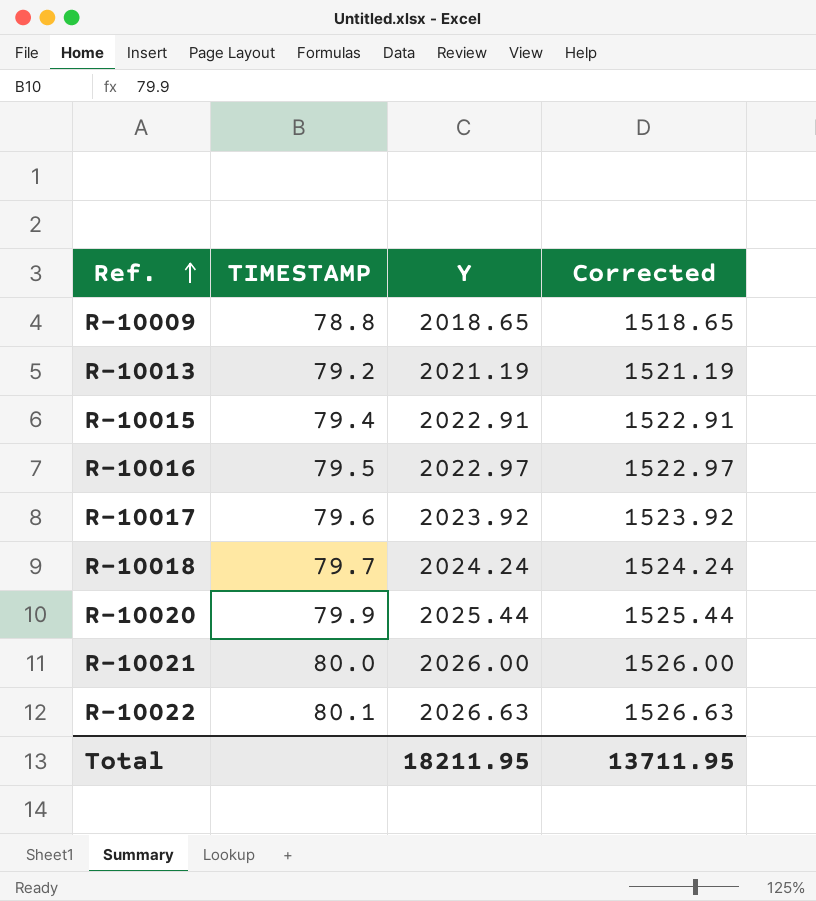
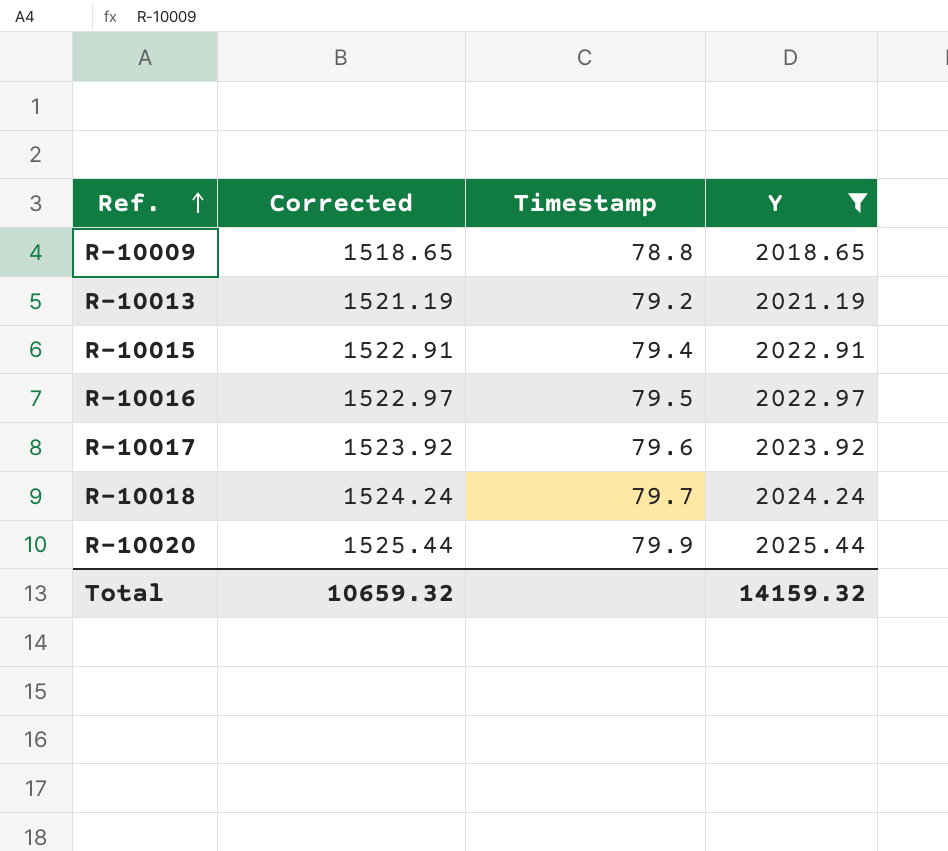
filter: none -> Y <= 2025.44
column Corrected | position: 4 -> 2
column name: TIMESTAMP -> Timestamp
Total | Corrected: 13711.95 -> 10659.32
Total | Y: 18211.95 -> 14159.32

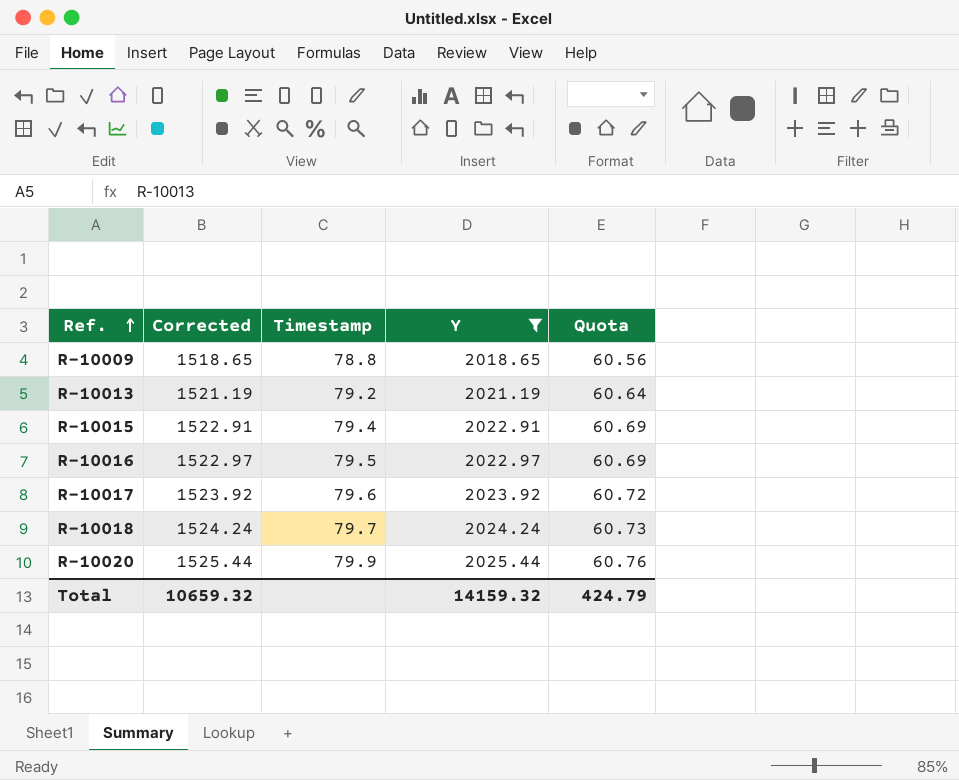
column Quota | formula: none -> [Y] * 0.03

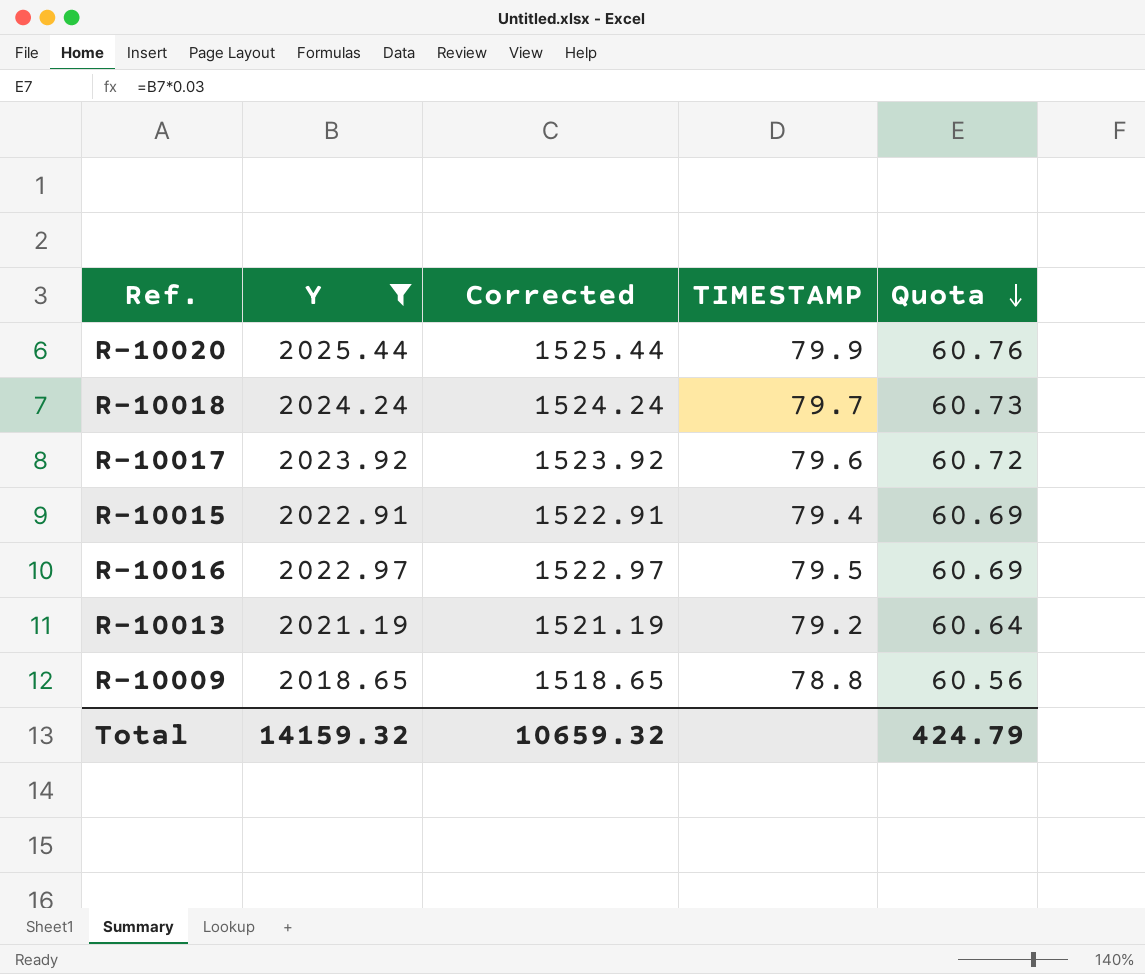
row order: Ref. ascending -> Quota descending
column Y | position: 4 -> 2
column name: Timestamp -> TIMESTAMP

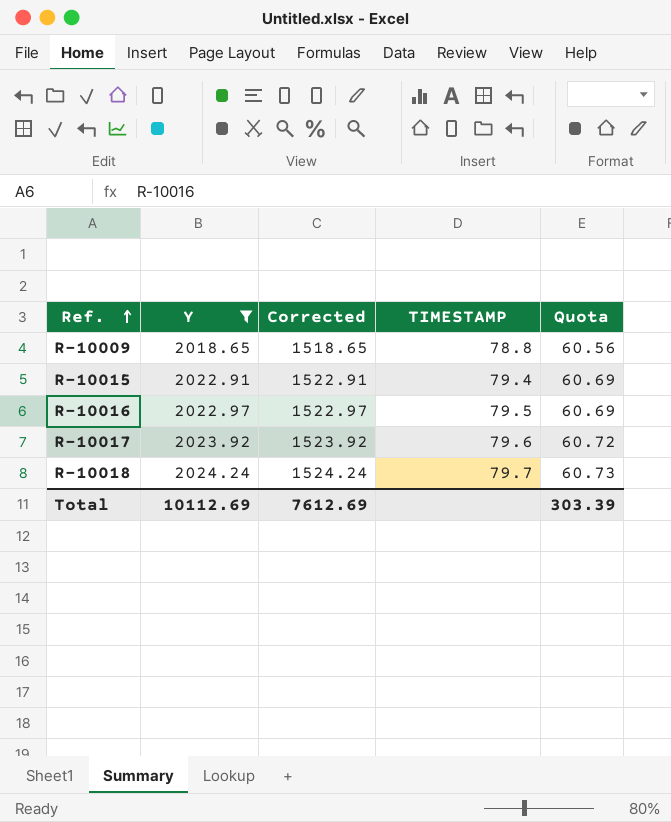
row order: Quota descending -> Ref. ascending
row R-10020: 2025.44 | 1525.44 | 79.9 | 60.76 -> none
row R-10013: 2021.19 | 1521.19 | 79.2 | 60.64 -> none
Total | Y: 14159.32 -> 10112.69
Total | Corrected: 10659.32 -> 7612.69
Total | Quota: 424.79 -> 303.39

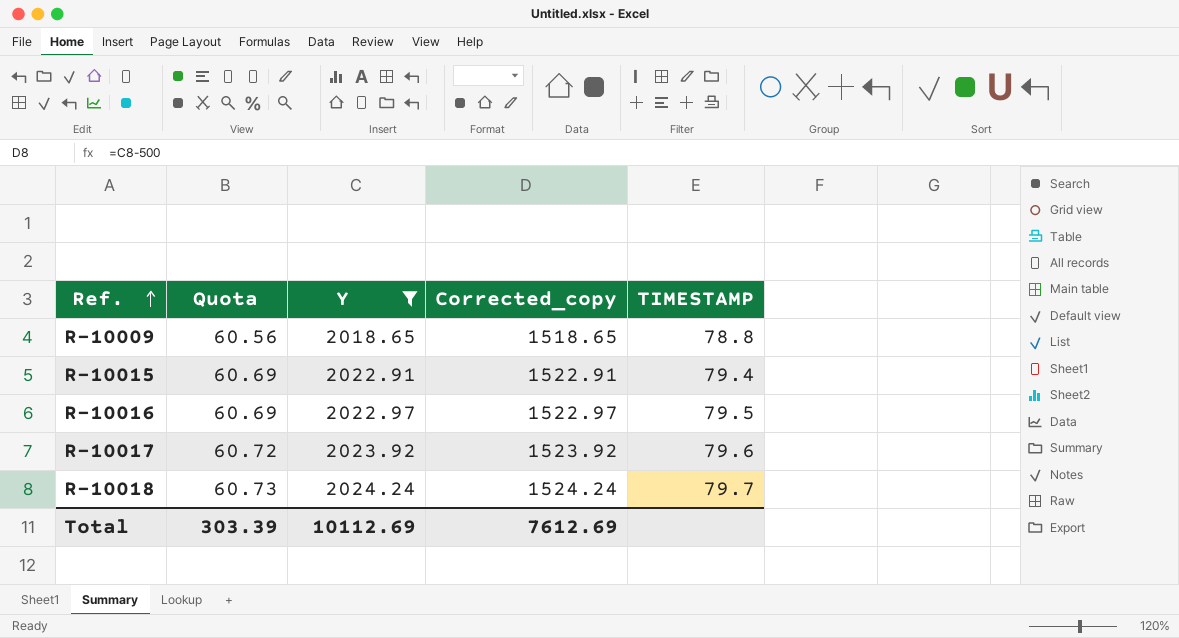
column Quota | position: 5 -> 2
column name: Corrected -> Corrected_copy

